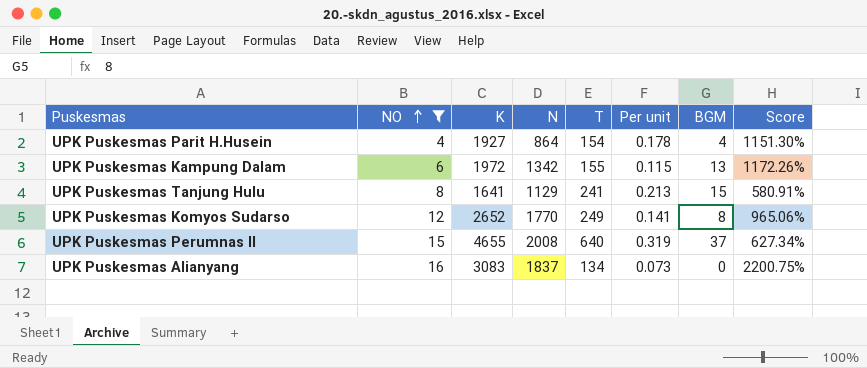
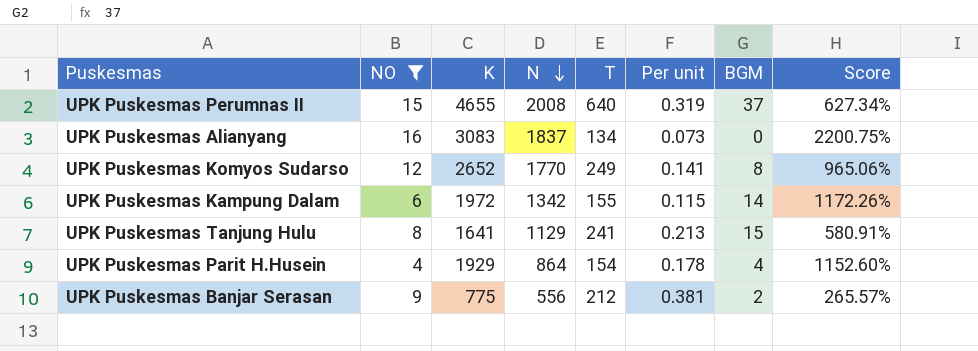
row order: NO ascending -> N descending
UPK Puskesmas Kampung Dalam | BGM: 13 -> 14
UPK Puskesmas Parit H.Husein | K: 1927 -> 1929
UPK Puskesmas Parit H.Husein | Score: 1151.30% -> 1152.60%
row UPK Puskesmas Banjar Serasan: none -> 9 | 775 | 556 | 212 | 0.381 | 2 | 265.57%

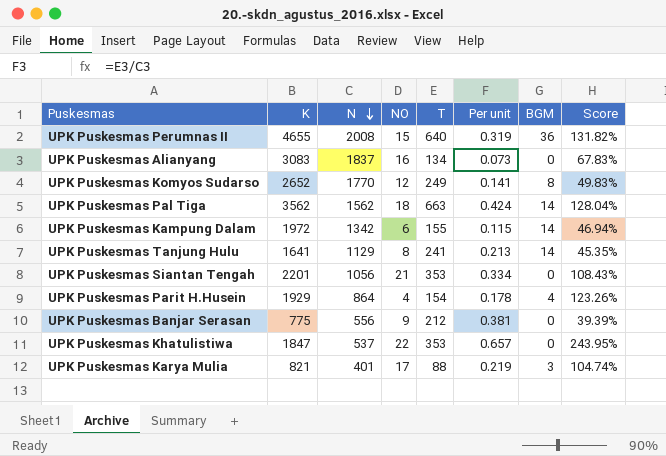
filter: NO <= 16 -> none
column NO | position: 2 -> 4
column Score | formula: ([K] - [T]) / [T] -> ([K] - [N]) / [N]
UPK Puskesmas Perumnas II | BGM: 37 -> 36
UPK Puskesmas Tanjung Hulu | BGM: 15 -> 14
UPK Puskesmas Banjar Serasan | BGM: 2 -> 0

